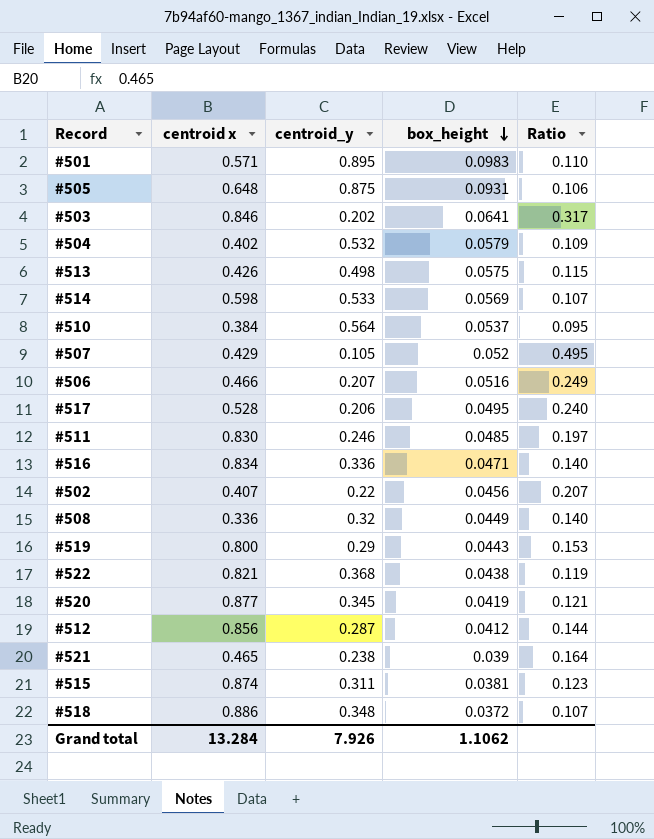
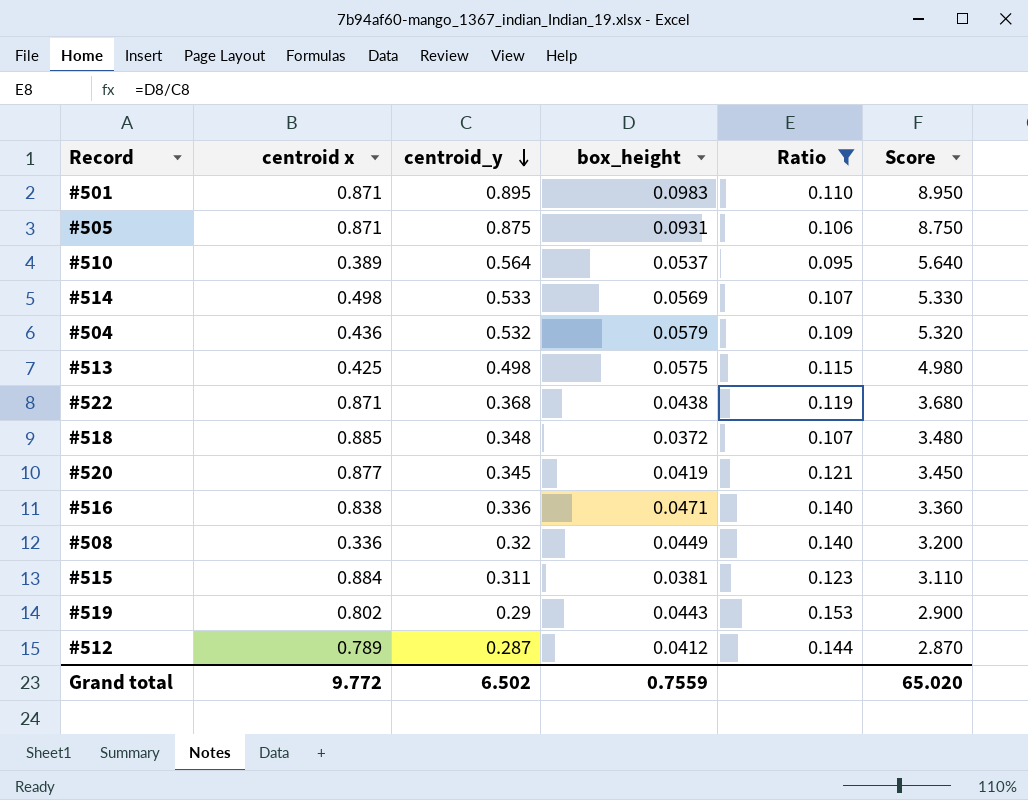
filter: none -> Ratio <= 0.153
row order: box_height descending -> centroid_y descending
column Score | formula: none -> [centroid_y] * 10
#501 | centroid x: 0.571 -> 0.871
#505 | centroid x: 0.648 -> 0.871
#510 | centroid x: 0.384 -> 0.389
#514 | centroid x: 0.598 -> 0.498
#504 | centroid x: 0.402 -> 0.436
#513 | centroid x: 0.426 -> 0.425
#522 | centroid x: 0.821 -> 0.871
#518 | centroid x: 0.886 -> 0.885
#516 | centroid x: 0.834 -> 0.838
#515 | centroid x: 0.874 -> 0.884
#519 | centroid x: 0.800 -> 0.802
#512 | centroid x: 0.856 -> 0.789
Grand total | centroid x: 13.284 -> 9.772
Grand total | centroid_y: 7.926 -> 6.502
Grand total | box_height: 1.1062 -> 0.7559

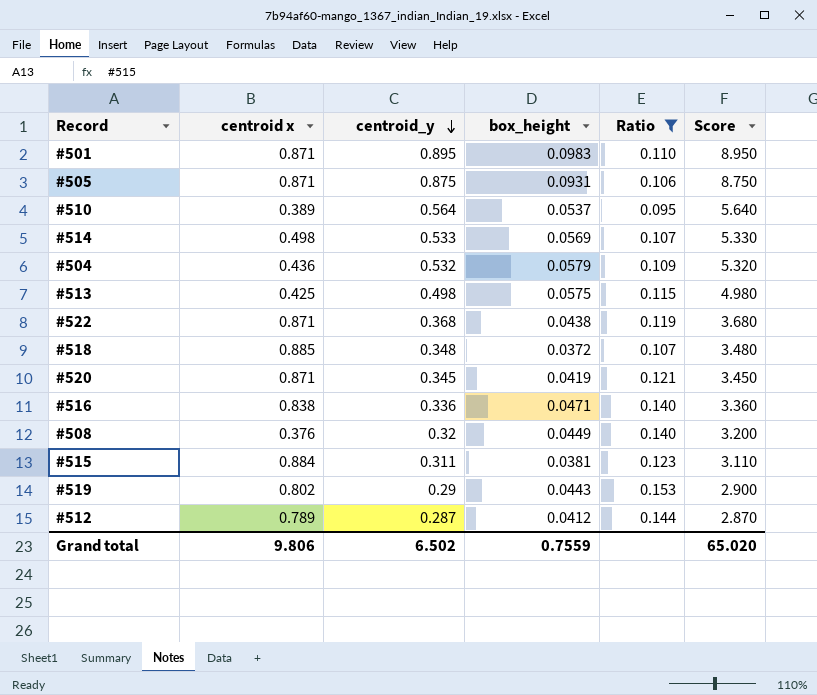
#520 | centroid x: 0.877 -> 0.871
#508 | centroid x: 0.336 -> 0.376
Grand total | centroid x: 9.772 -> 9.806

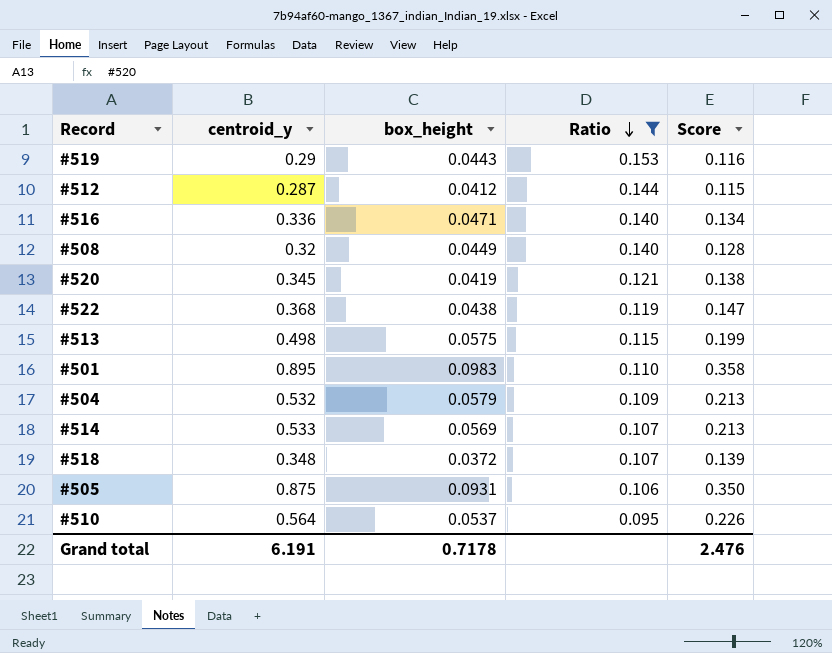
row order: centroid_y descending -> Ratio descending
column centroid x | position: 2 -> none
column Score | formula: [centroid_y] * 10 -> [centroid_y] * 0.4
row #515: 0.884 | 0.311 | 0.0381 | 0.123 | 3.110 -> none
Grand total | centroid_y: 6.502 -> 6.191
Grand total | box_height: 0.7559 -> 0.7178
Grand total | Score: 65.020 -> 2.476

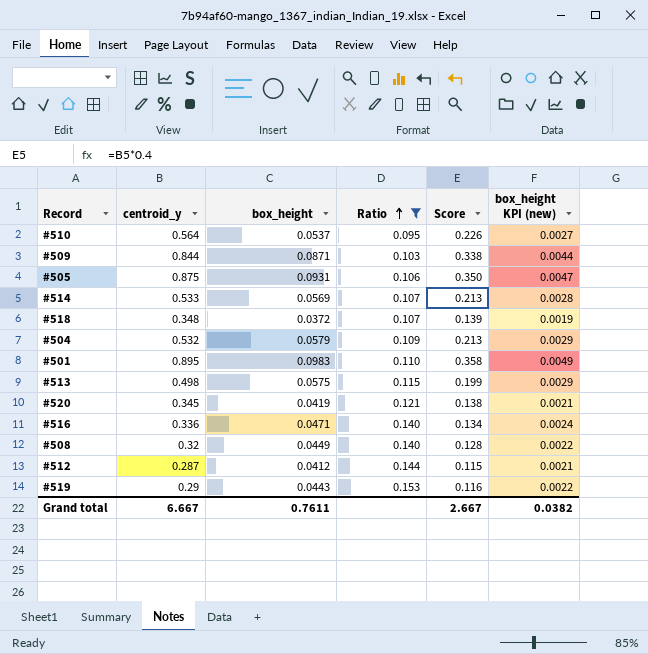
row order: Ratio descending -> Ratio ascending
column box_height KPI (new) | formula: none -> [box_height] * 0.05
row #522: 0.368 | 0.0438 | 0.119 | 0.147 -> none
row #509: none -> 0.844 | 0.0871 | 0.103 | 0.338 | 0.0044
Grand total | centroid_y: 6.191 -> 6.667
Grand total | box_height: 0.7178 -> 0.7611
Grand total | Score: 2.476 -> 2.667

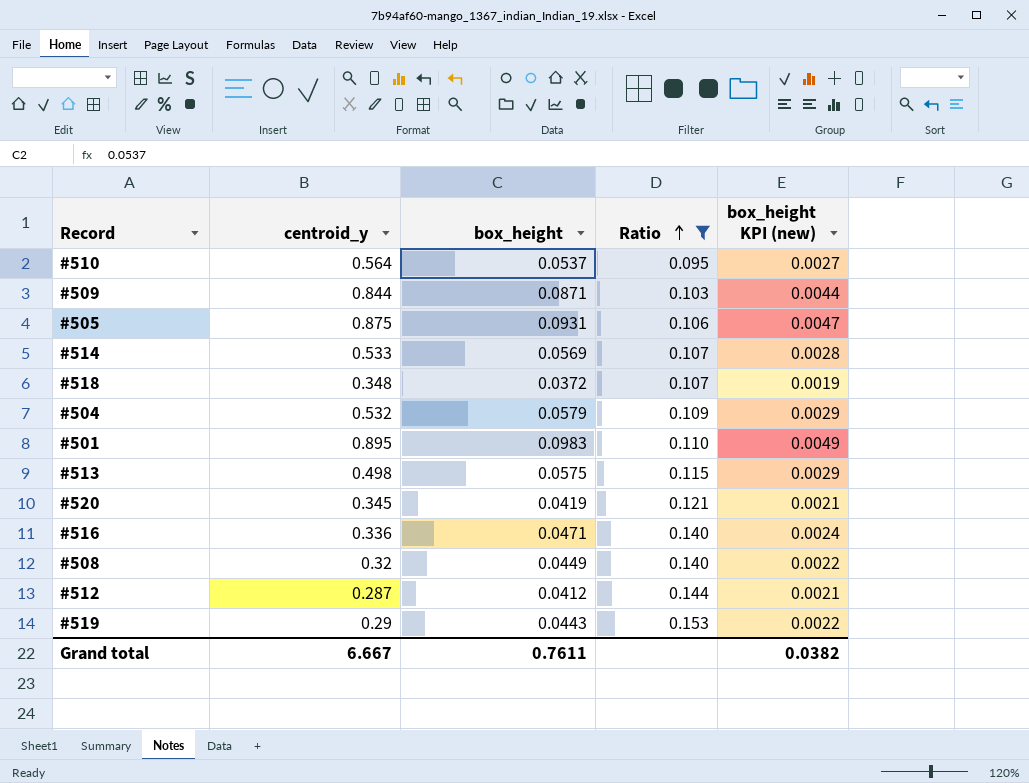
column Score | formula: [centroid_y] * 0.4 -> none

